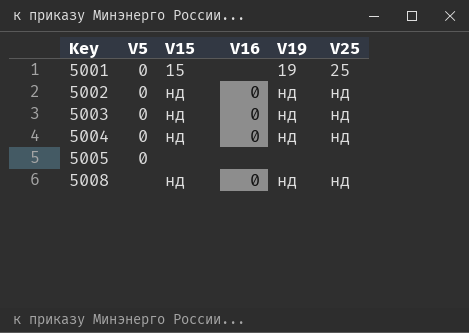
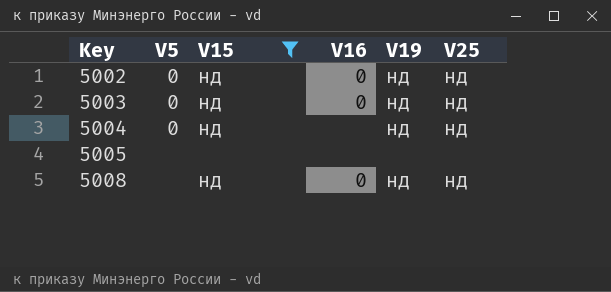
filter: none -> V15 != 15
5004 | V16: 0 -> none
5005 | V5: 0 -> none

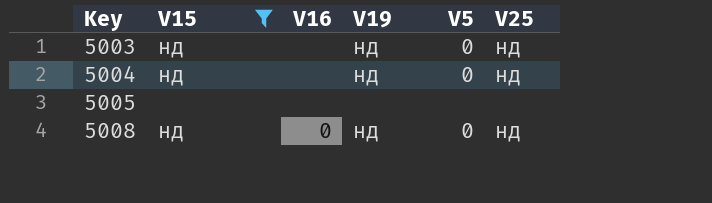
column V5 | position: 2 -> 5
row 5002: 0 | нд | 0 | нд | нд -> none
5003 | V16: 0 -> none
5008 | V5: none -> 0

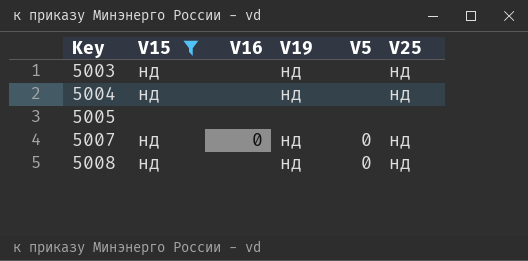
5003 | V5: 0 -> none
5004 | V5: 0 -> none
row 5007: none -> нд | 0 | нд | 0 | нд
5008 | V16: 0 -> none

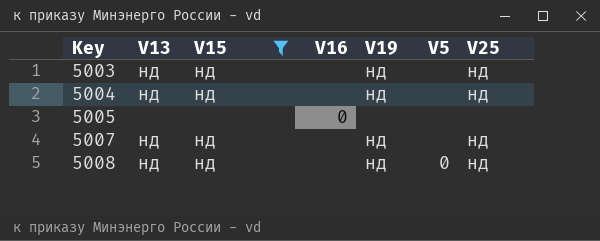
column V13 | position: none -> 2
5005 | V16: none -> 0
5007 | V16: 0 -> none
5007 | V5: 0 -> none

